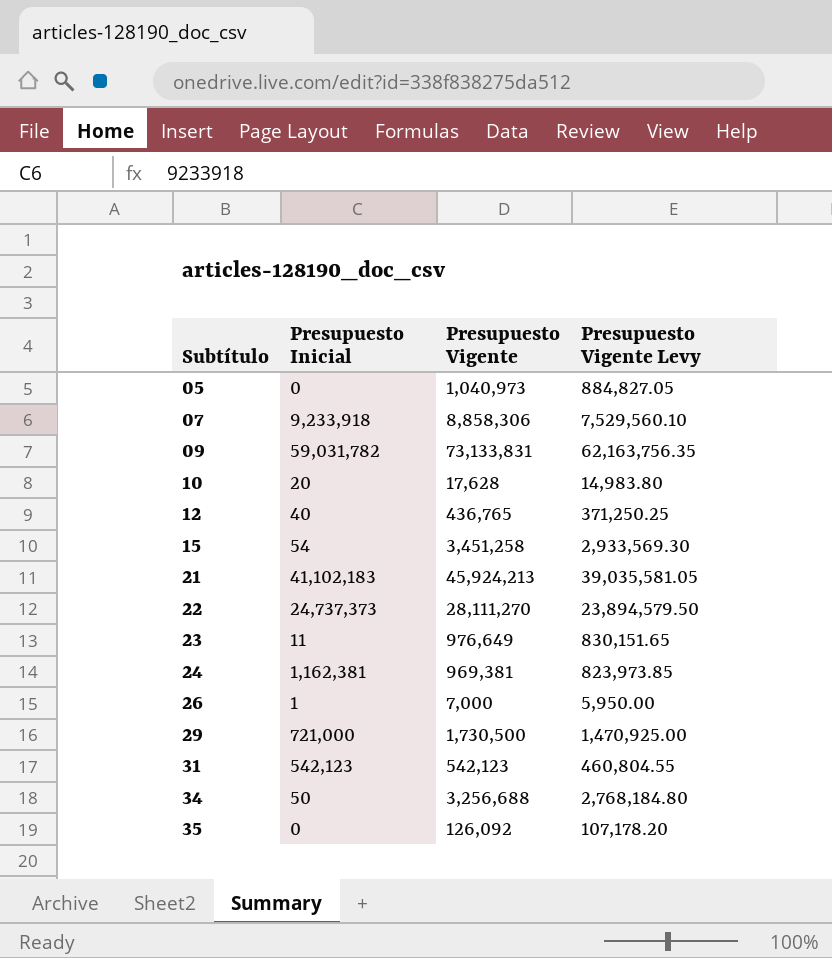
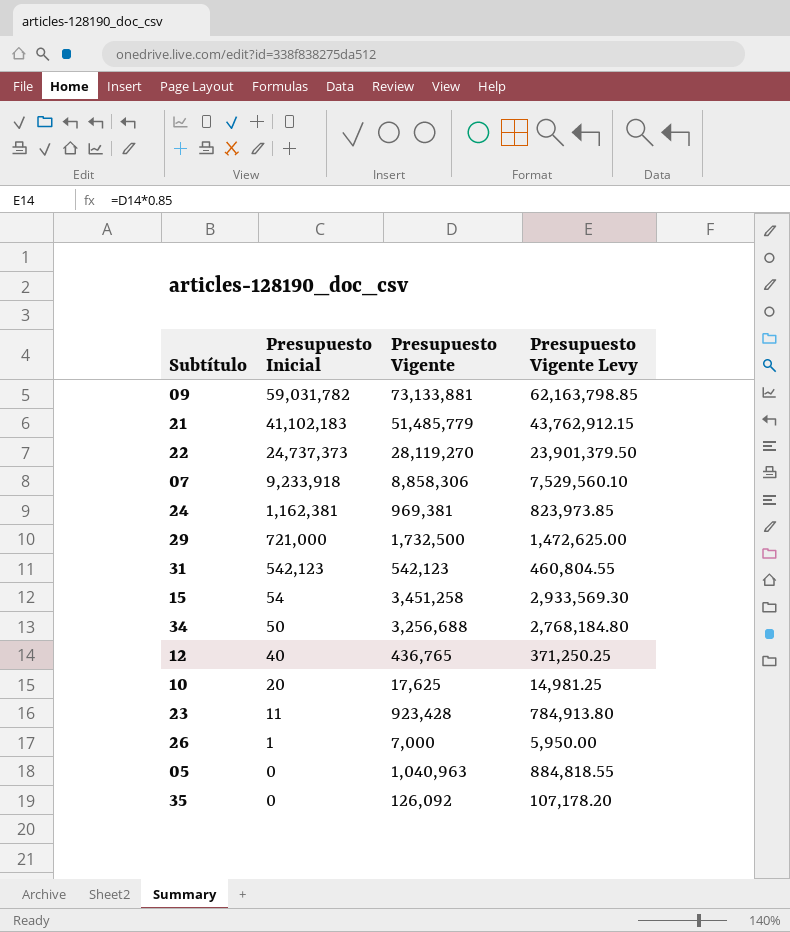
row order: Subtítulo ascending -> Presupuesto Inicial descending
09 | Presupuesto Vigente: 73,133,831 -> 73,133,881
09 | Presupuesto Vigente Levy: 62,163,756.35 -> 62,163,798.85
21 | Presupuesto Vigente: 45,924,213 -> 51,485,779
21 | Presupuesto Vigente Levy: 39,035,581.05 -> 43,762,912.15
22 | Presupuesto Vigente: 28,111,270 -> 28,119,270
22 | Presupuesto Vigente Levy: 23,894,579.50 -> 23,901,379.50
29 | Presupuesto Vigente: 1,730,500 -> 1,732,500
29 | Presupuesto Vigente Levy: 1,470,925.00 -> 1,472,625.00
10 | Presupuesto Vigente: 17,628 -> 17,625
10 | Presupuesto Vigente Levy: 14,983.80 -> 14,981.25
23 | Presupuesto Vigente: 976,649 -> 923,428
23 | Presupuesto Vigente Levy: 830,151.65 -> 784,913.80
05 | Presupuesto Vigente: 1,040,973 -> 1,040,963
05 | Presupuesto Vigente Levy: 884,827.05 -> 884,818.55

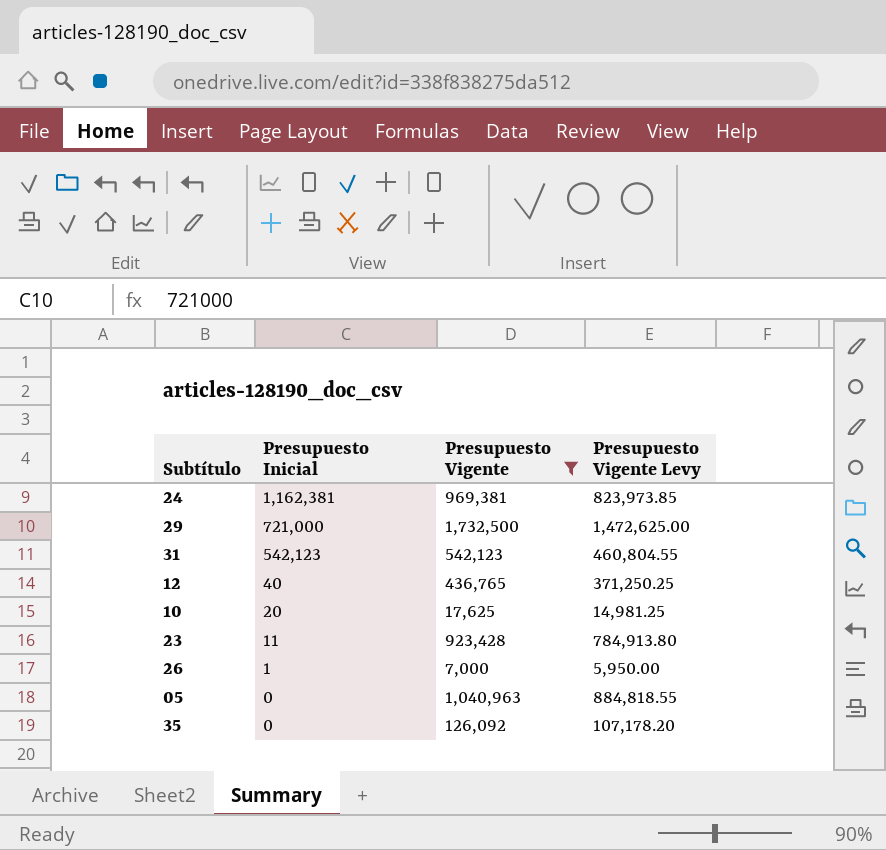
filter: none -> Presupuesto Vigente <= 1,732,500

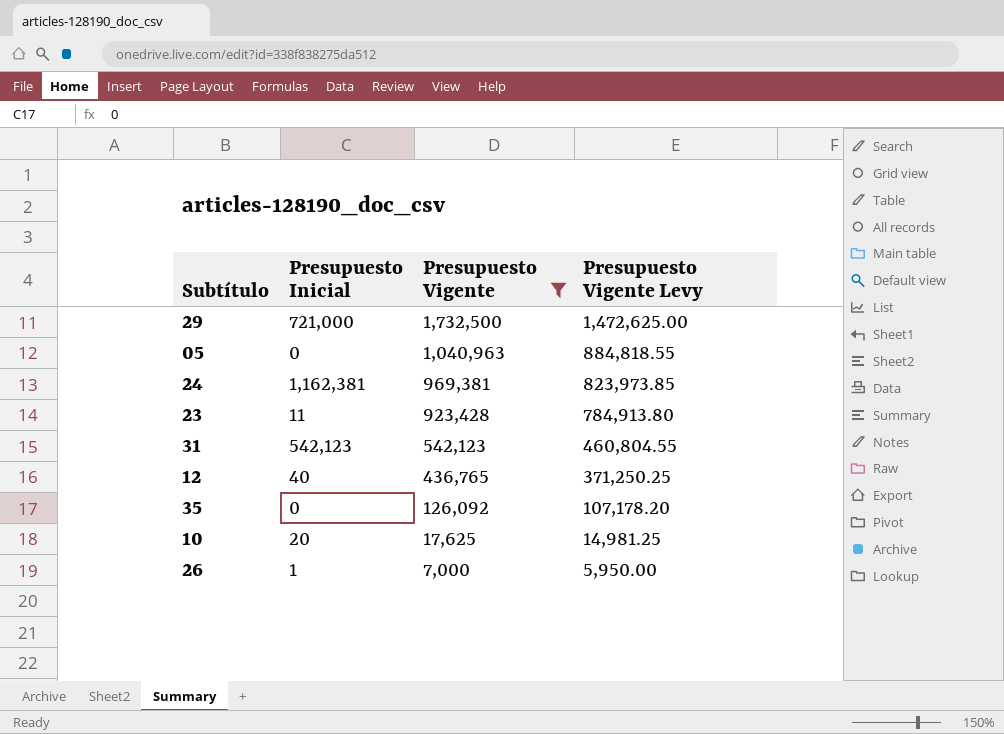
row order: Presupuesto Inicial descending -> Presupuesto Vigente descending

